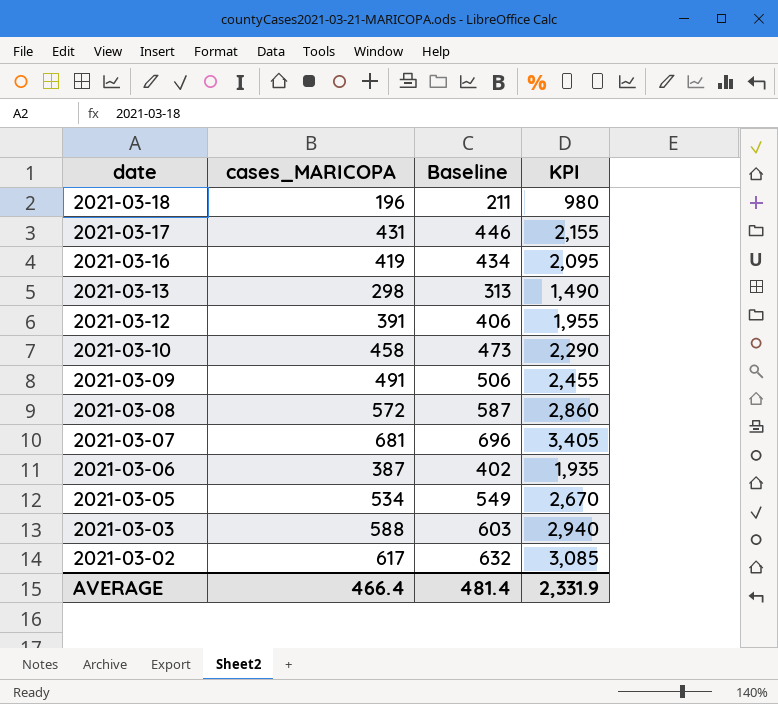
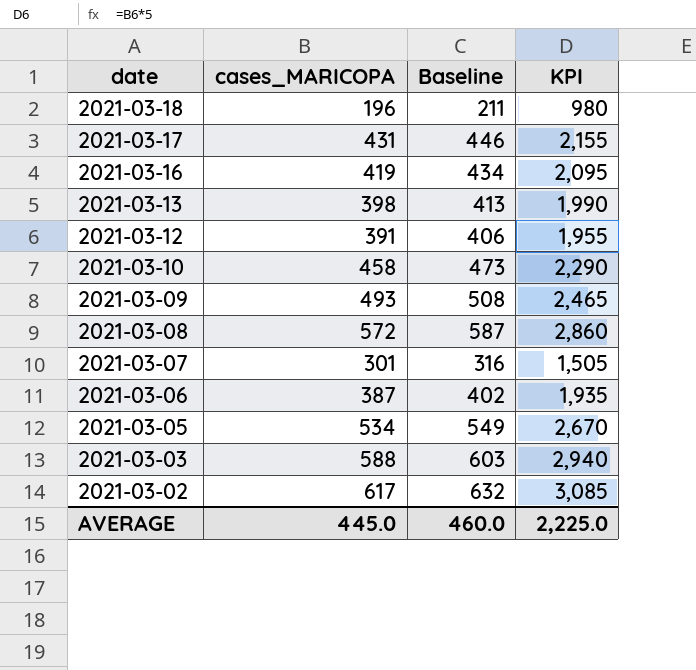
2021-03-13 | cases_MARICOPA: 298 -> 398
2021-03-13 | Baseline: 313 -> 413
2021-03-13 | KPI: 1,490 -> 1,990
2021-03-09 | cases_MARICOPA: 491 -> 493
2021-03-09 | Baseline: 506 -> 508
2021-03-09 | KPI: 2,455 -> 2,465
2021-03-07 | cases_MARICOPA: 681 -> 301
2021-03-07 | Baseline: 696 -> 316
2021-03-07 | KPI: 3,405 -> 1,505
AVERAGE | cases_MARICOPA: 466.4 -> 445.0
AVERAGE | Baseline: 481.4 -> 460.0
AVERAGE | KPI: 2,331.9 -> 2,225.0

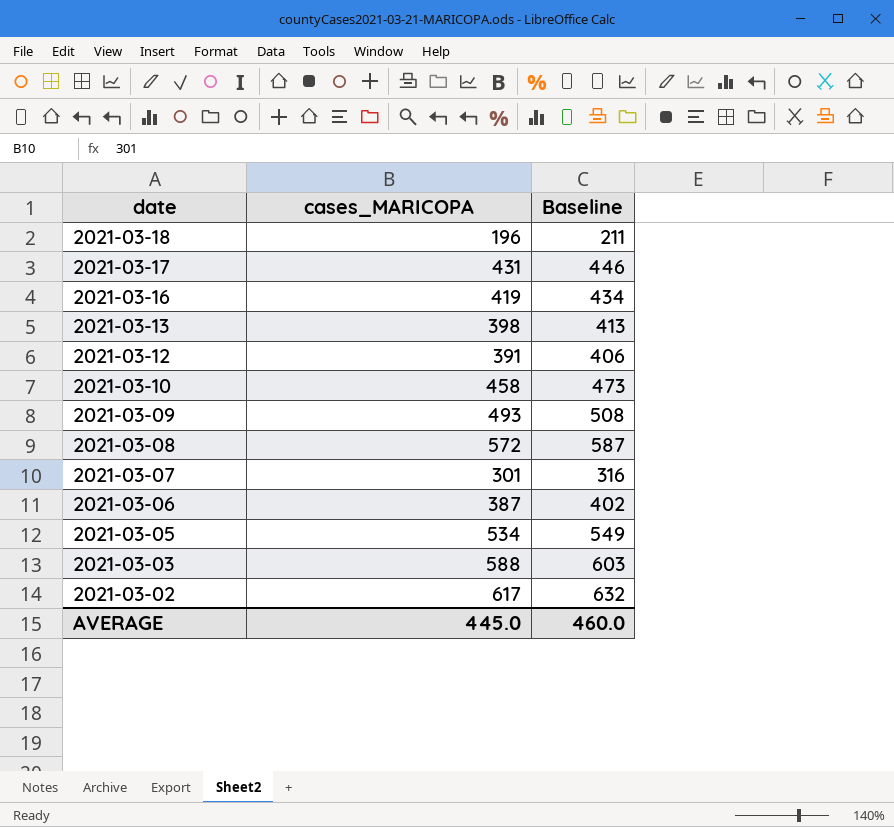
column KPI | formula: [cases_MARICOPA] * 5 -> none

